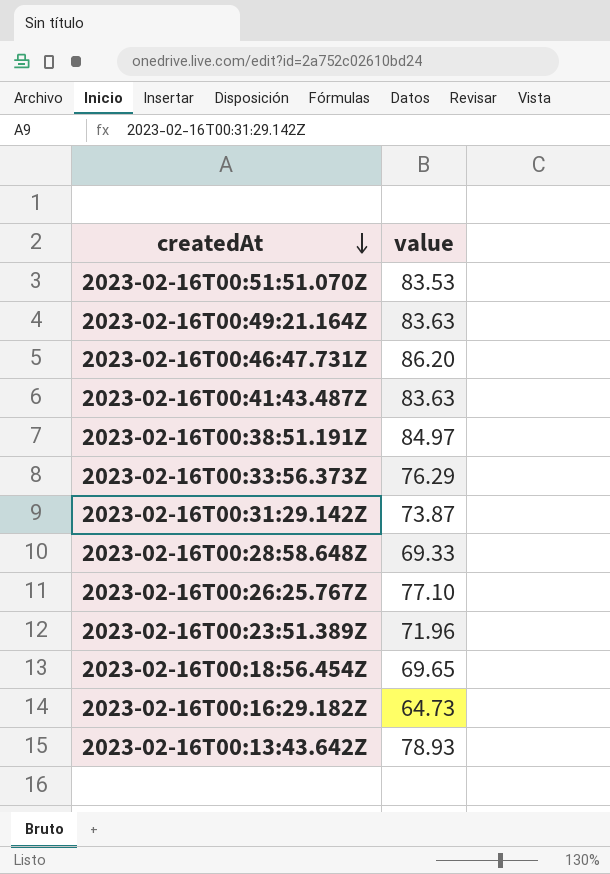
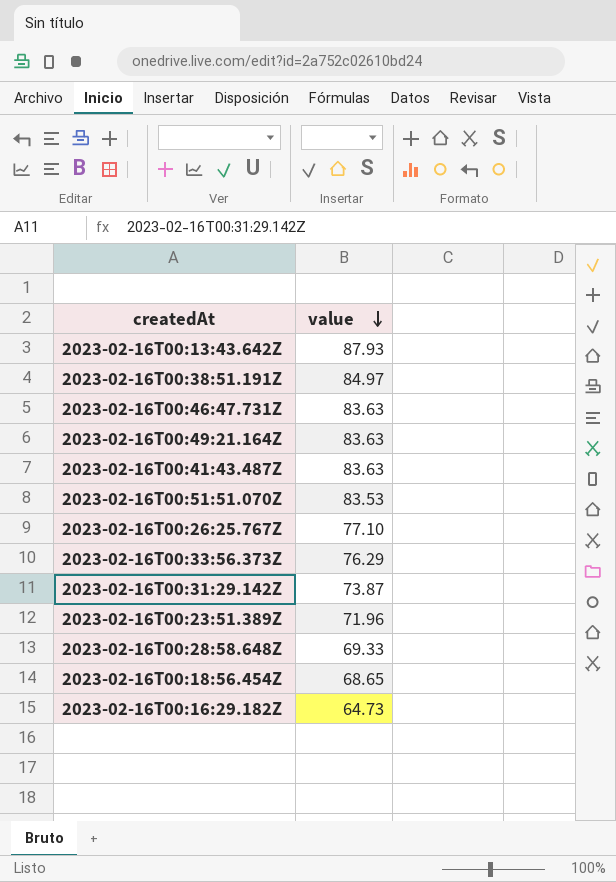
row order: createdAt descending -> value descending
2023-02-16T00:13:43.642Z | value: 78.93 -> 87.93
2023-02-16T00:46:47.731Z | value: 86.20 -> 83.63
2023-02-16T00:18:56.454Z | value: 69.65 -> 68.65

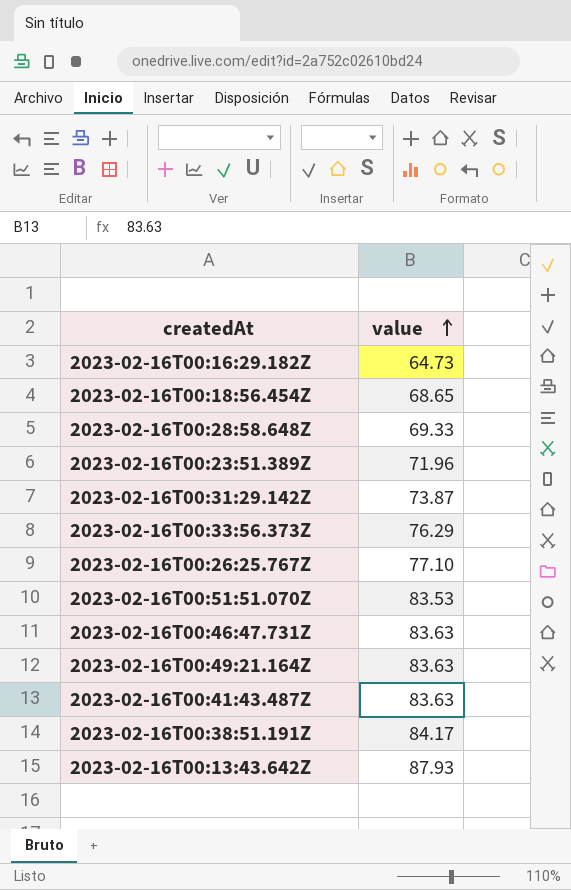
row order: value descending -> value ascending
2023-02-16T00:38:51.191Z | value: 84.97 -> 84.17

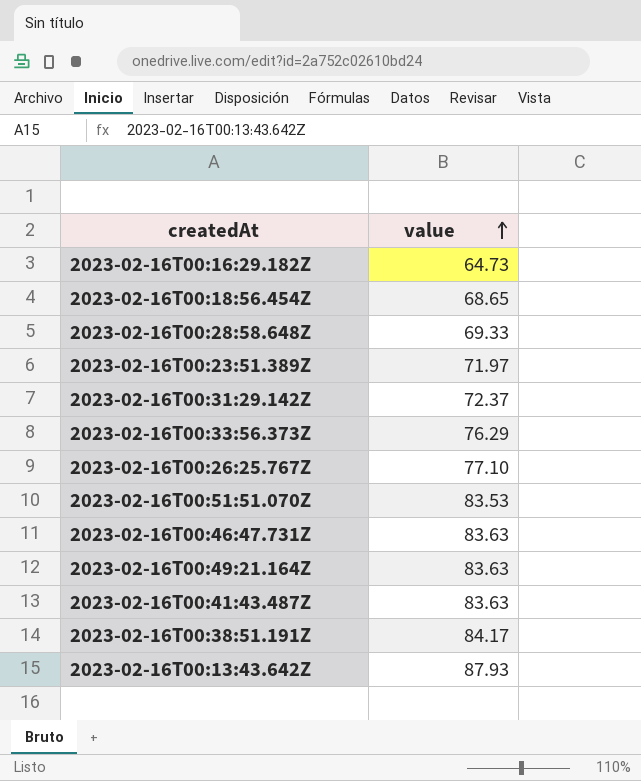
2023-02-16T00:23:51.389Z | value: 71.96 -> 71.97
2023-02-16T00:31:29.142Z | value: 73.87 -> 72.37

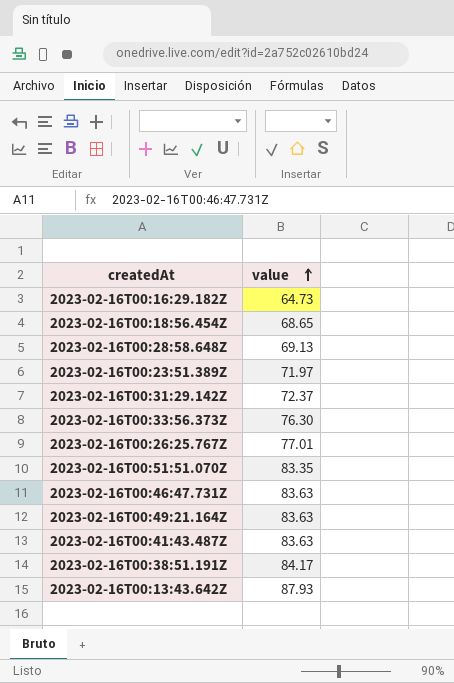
2023-02-16T00:28:58.648Z | value: 69.33 -> 69.13
2023-02-16T00:33:56.373Z | value: 76.29 -> 76.30
2023-02-16T00:26:25.767Z | value: 77.10 -> 77.01
2023-02-16T00:51:51.070Z | value: 83.53 -> 83.35

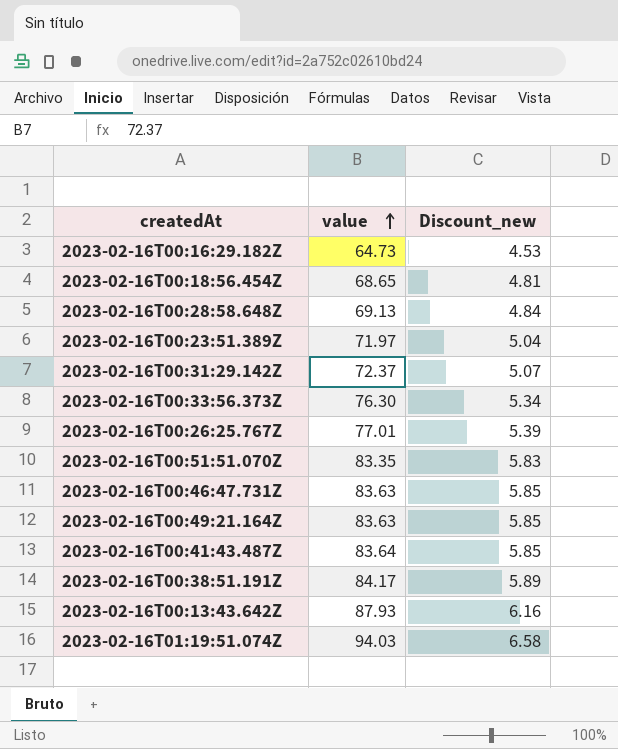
column Discount_new | formula: none -> [value] * 0.07
2023-02-16T00:41:43.487Z | value: 83.63 -> 83.64
row 2023-02-16T01:19:51.074Z: none -> 94.03 | 6.58

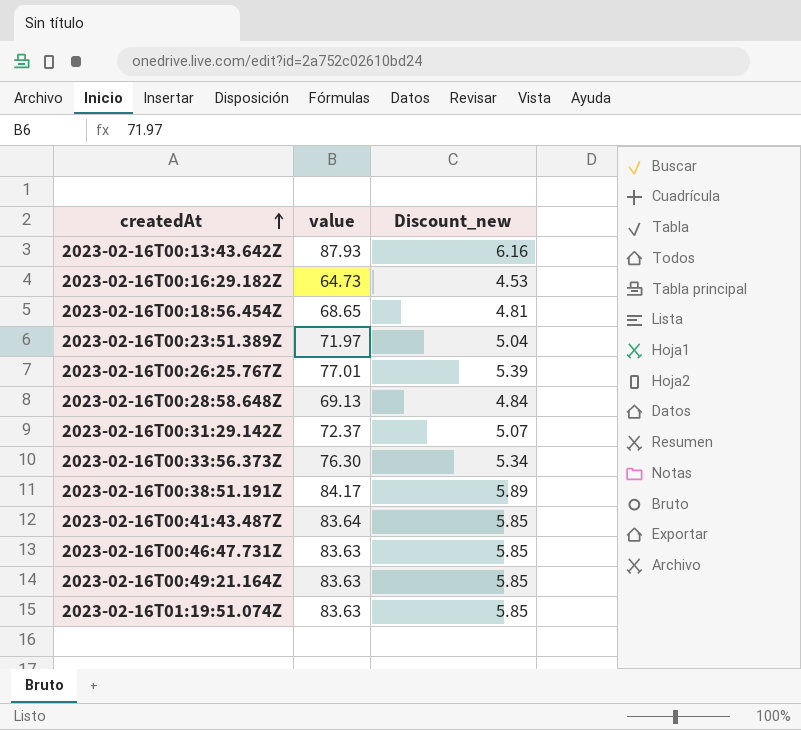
row order: value ascending -> createdAt ascending
row 2023-02-16T00:51:51.070Z: 83.35 | 5.83 -> none
2023-02-16T01:19:51.074Z | value: 94.03 -> 83.63
2023-02-16T01:19:51.074Z | Discount_new: 6.58 -> 5.85

